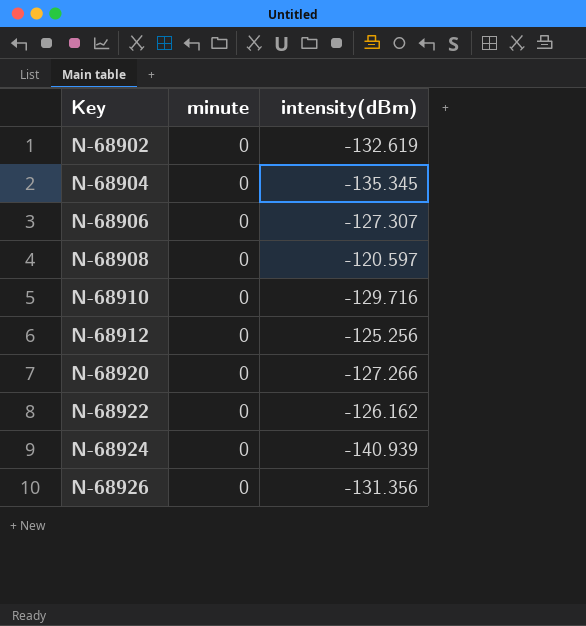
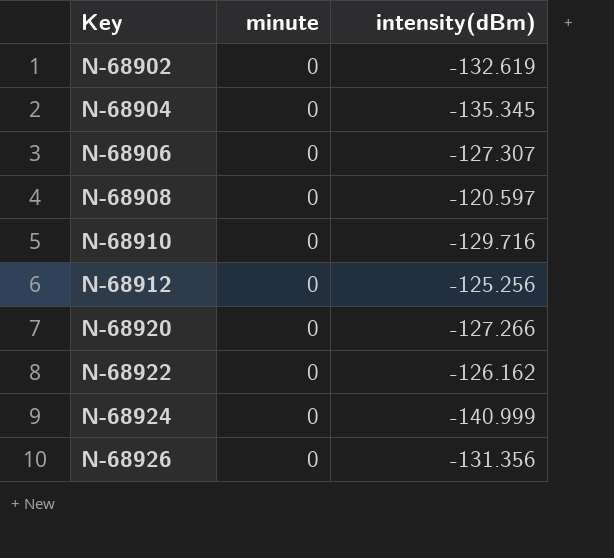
N-68924 | intensity(dBm): -140.939 -> -140.999

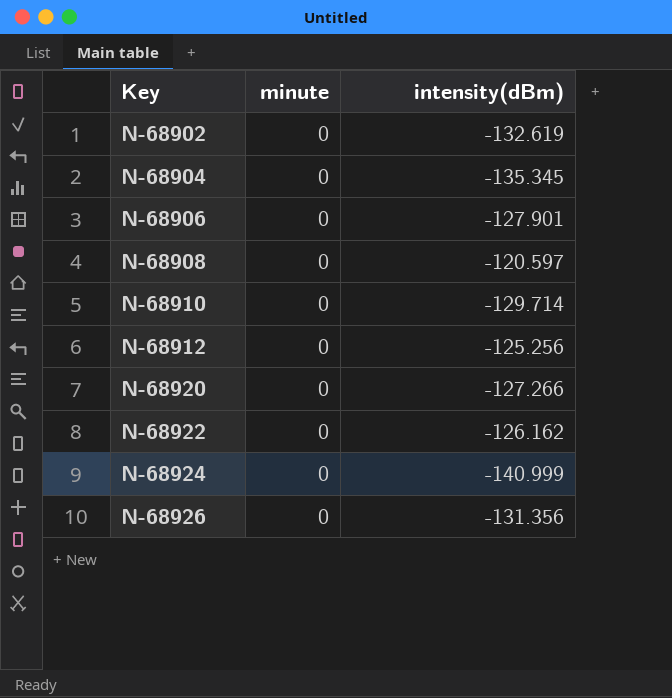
N-68906 | intensity(dBm): -127.307 -> -127.901
N-68910 | intensity(dBm): -129.716 -> -129.714

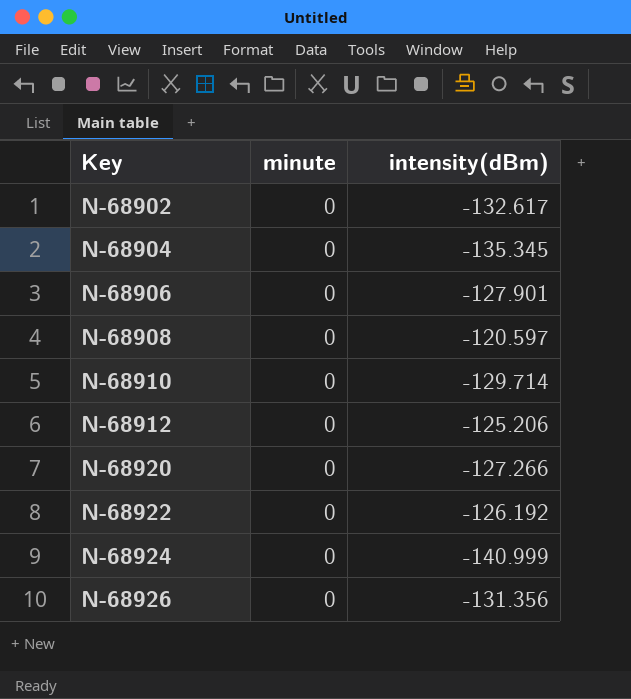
N-68902 | intensity(dBm): -132.619 -> -132.617
N-68912 | intensity(dBm): -125.256 -> -125.206
N-68922 | intensity(dBm): -126.162 -> -126.192

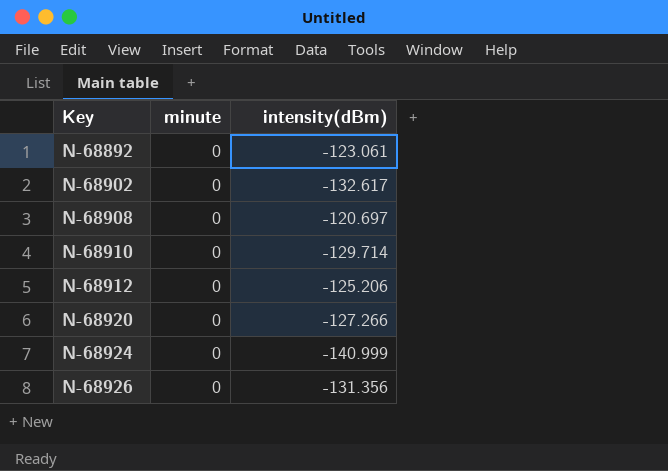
row N-68904: 0 | -135.345 -> none
row N-68906: 0 | -127.901 -> none
row N-68922: 0 | -126.192 -> none
row N-68892: none -> 0 | -123.061
N-68908 | intensity(dBm): -120.597 -> -120.697

